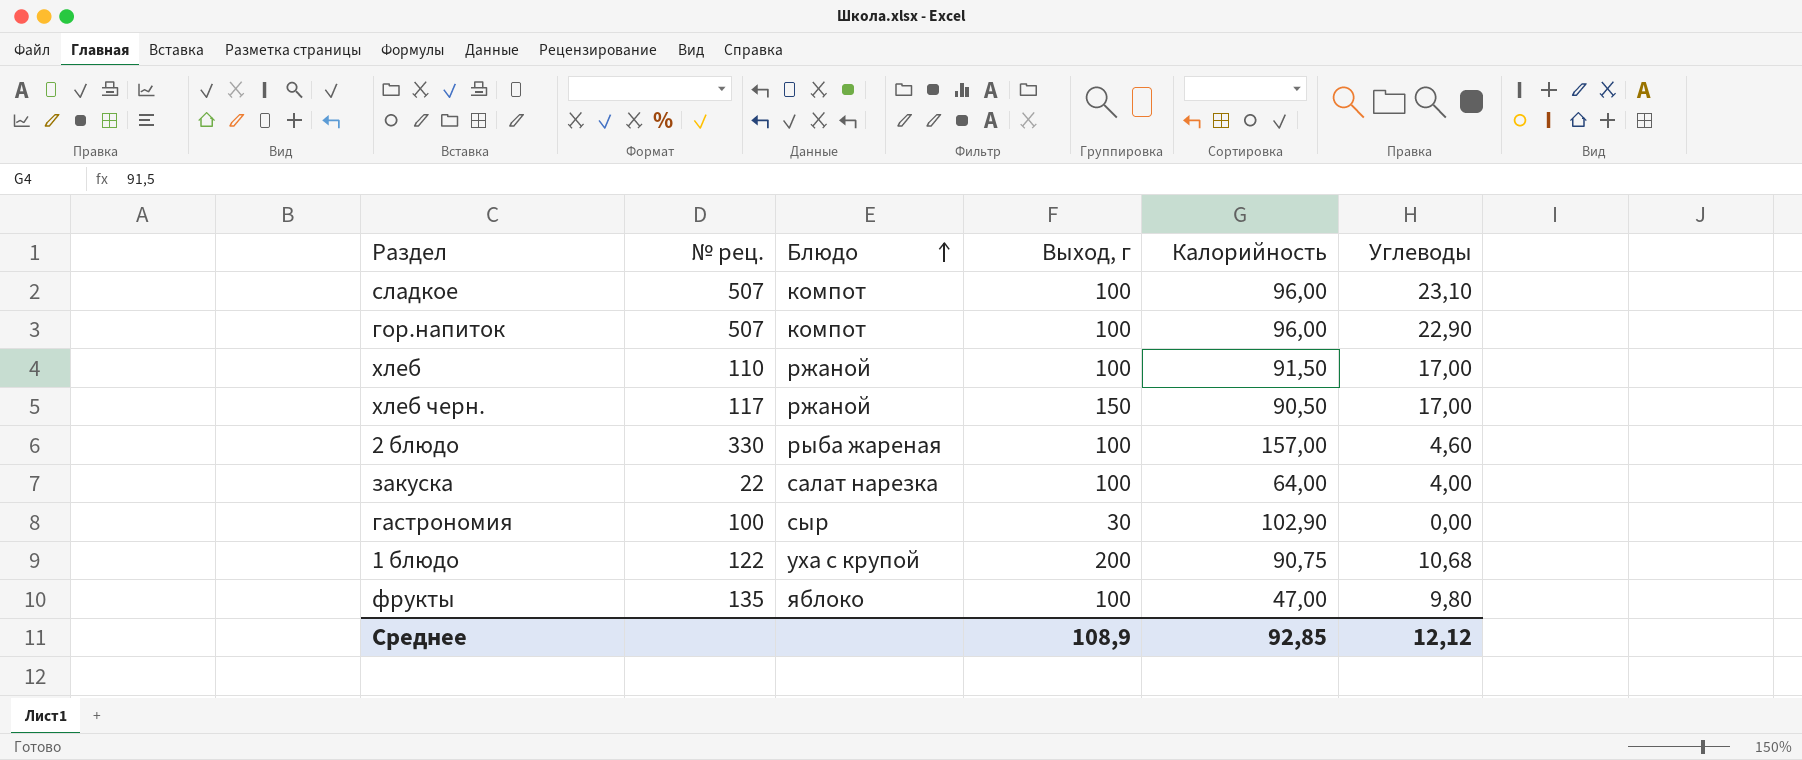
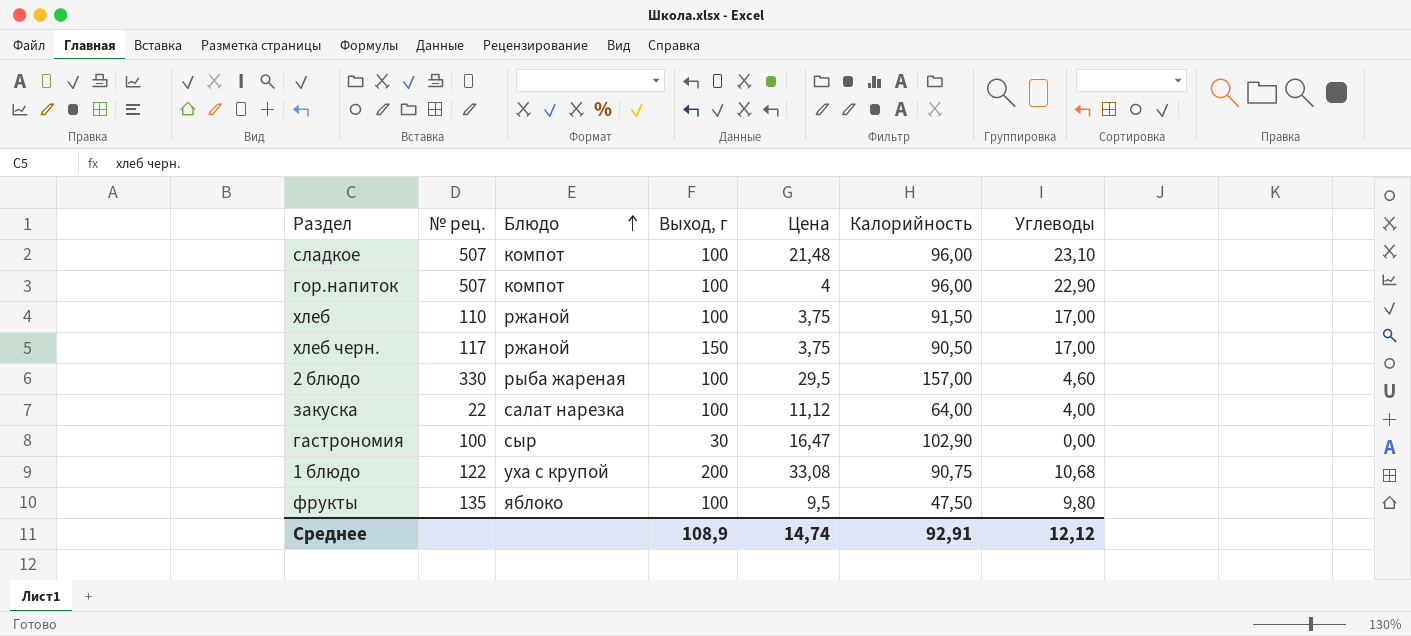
column Цена | position: none -> 5
фрукты | Калорийность: 47,00 -> 47,50
Среднее | Калорийность: 92,85 -> 92,91

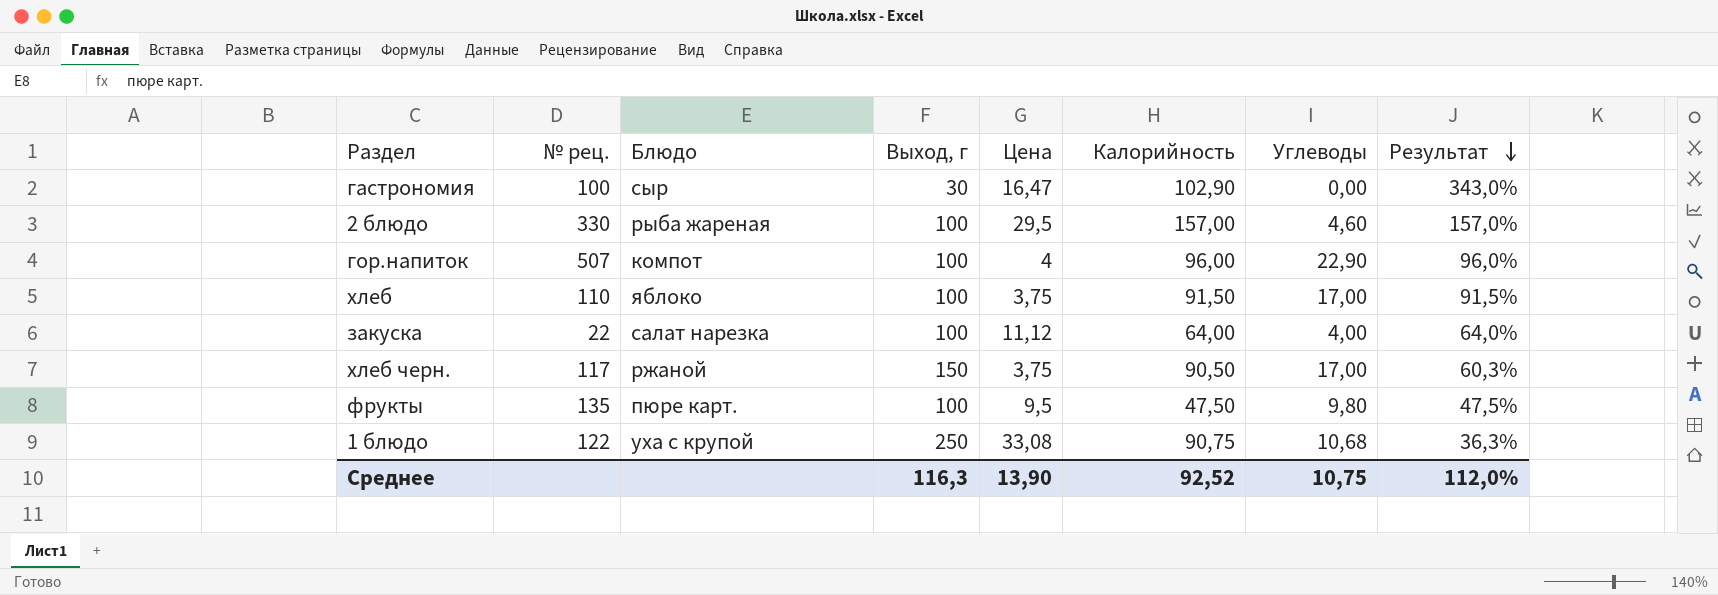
row order: Блюдо ascending -> Результат descending
column Результат | formula: none -> [Калорийность] / [Выход, г]
row сладкое: 507 | компот | 100 | 21,48 | 96,00 | 23,10 -> none
хлеб | Блюдо: ржаной -> яблоко
фрукты | Блюдо: яблоко -> пюре карт.
1 блюдо | Выход, г: 200 -> 250
Среднее | Выход, г: 108,9 -> 116,3
Среднее | Цена: 14,74 -> 13,90
Среднее | Калорийность: 92,91 -> 92,52
Среднее | Углеводы: 12,12 -> 10,75

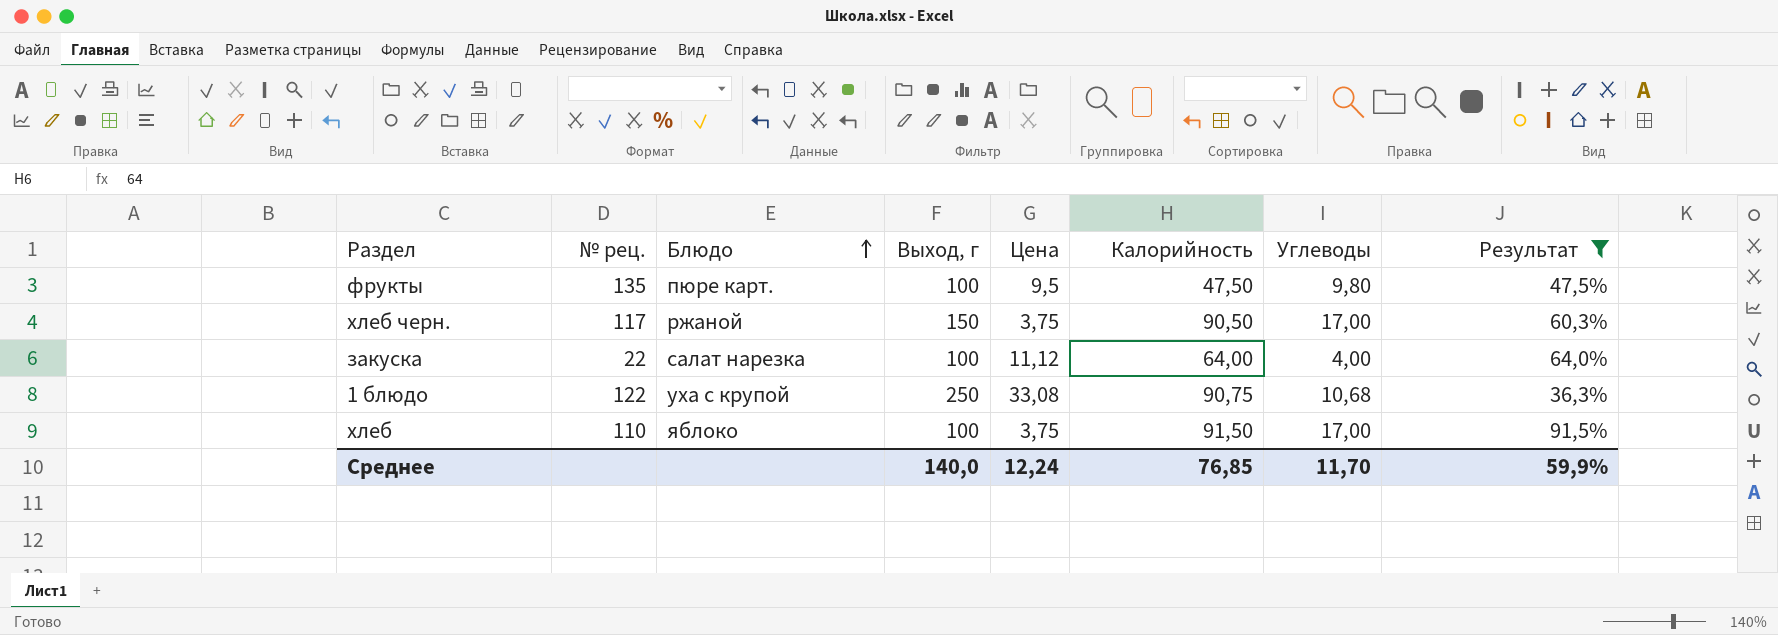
filter: none -> Результат <= 91,5%
row order: Результат descending -> Блюдо ascending
Среднее | Выход, г: 116,3 -> 140,0
Среднее | Цена: 13,90 -> 12,24
Среднее | Калорийность: 92,52 -> 76,85
Среднее | Углеводы: 10,75 -> 11,70
Среднее | Результат: 112,0% -> 59,9%

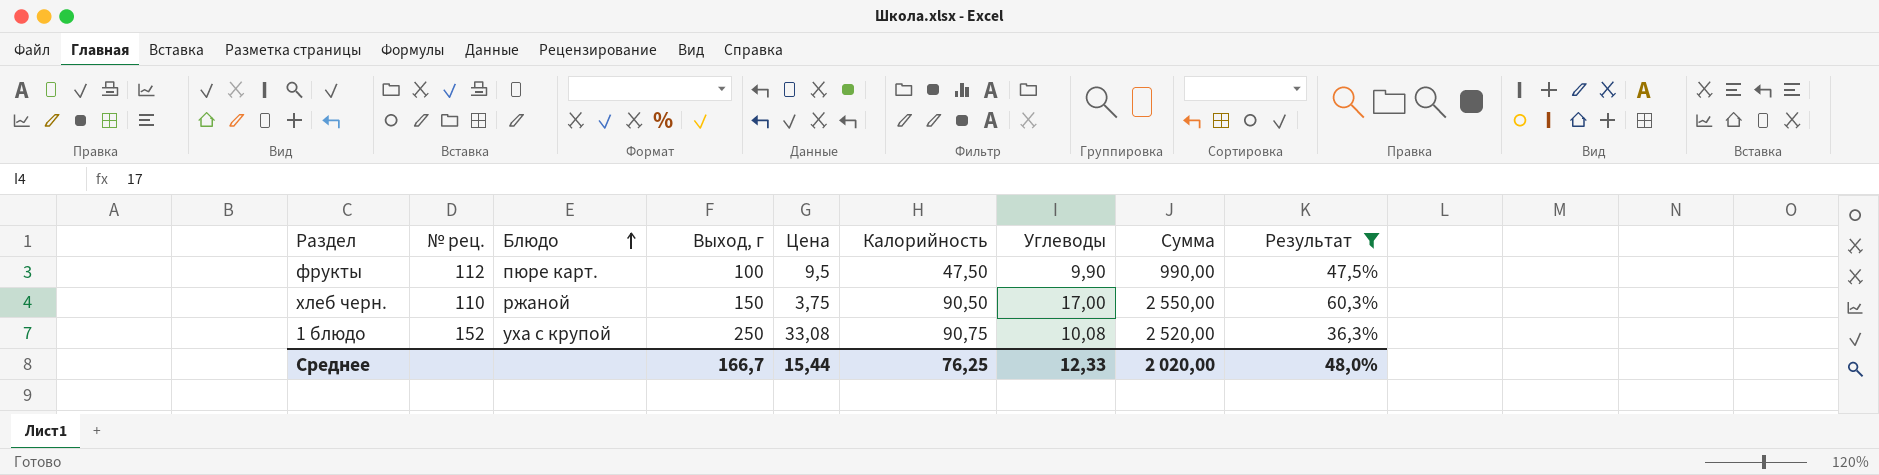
column Сумма | formula: none -> [Выход, г] * [Углеводы]
row закуска: 22 | салат нарезка | 100 | 11,12 | 64,00 | 4,00 | 64,0% -> none
row хлеб: 110 | яблоко | 100 | 3,75 | 91,50 | 17,00 | 91,5% -> none
фрукты | № рец.: 135 -> 112
фрукты | Углеводы: 9,80 -> 9,90
хлеб черн. | № рец.: 117 -> 110
1 блюдо | № рец.: 122 -> 152
1 блюдо | Углеводы: 10,68 -> 10,08
Среднее | Выход, г: 140,0 -> 166,7
Среднее | Цена: 12,24 -> 15,44
Среднее | Калорийность: 76,85 -> 76,25
Среднее | Углеводы: 11,70 -> 12,33
Среднее | Результат: 59,9% -> 48,0%

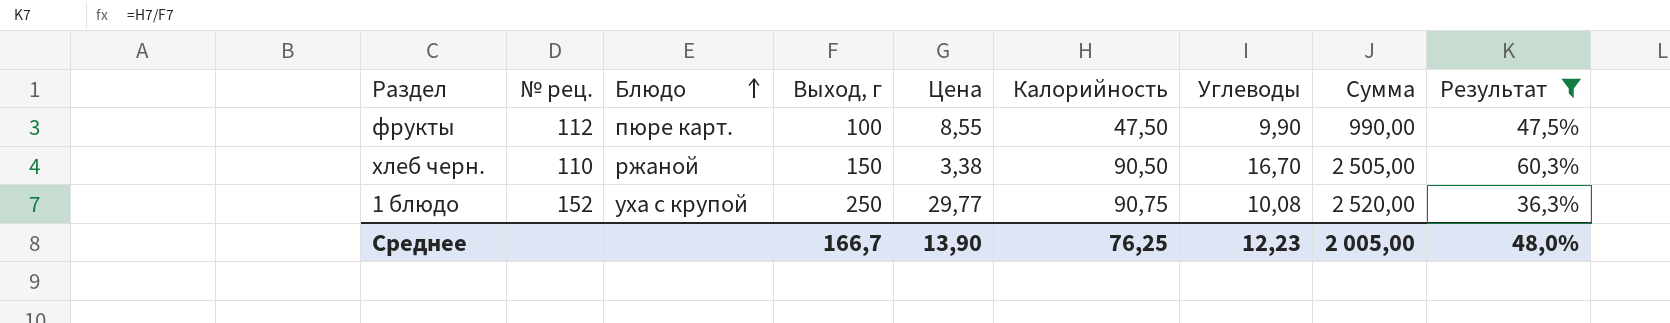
фрукты | Цена: 9,5 -> 8,55
хлеб черн. | Цена: 3,75 -> 3,38
хлеб черн. | Углеводы: 17,00 -> 16,70
хлеб черн. | Сумма: 2 550,00 -> 2 505,00
1 блюдо | Цена: 33,08 -> 29,77
Среднее | Цена: 15,44 -> 13,90
Среднее | Углеводы: 12,33 -> 12,23
Среднее | Сумма: 2 020,00 -> 2 005,00

